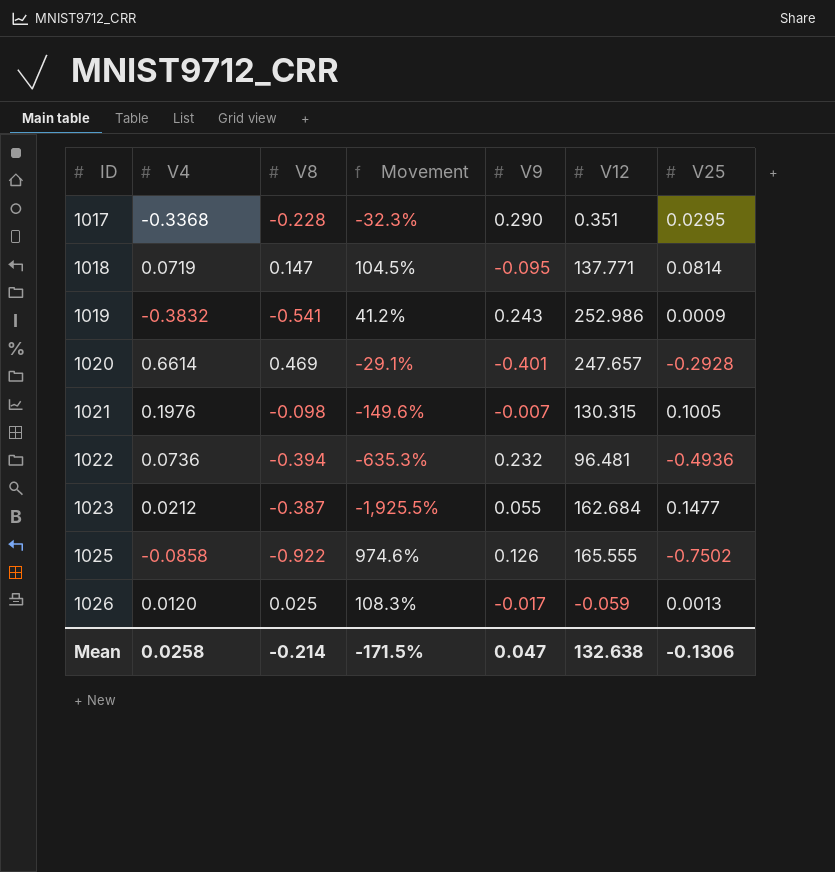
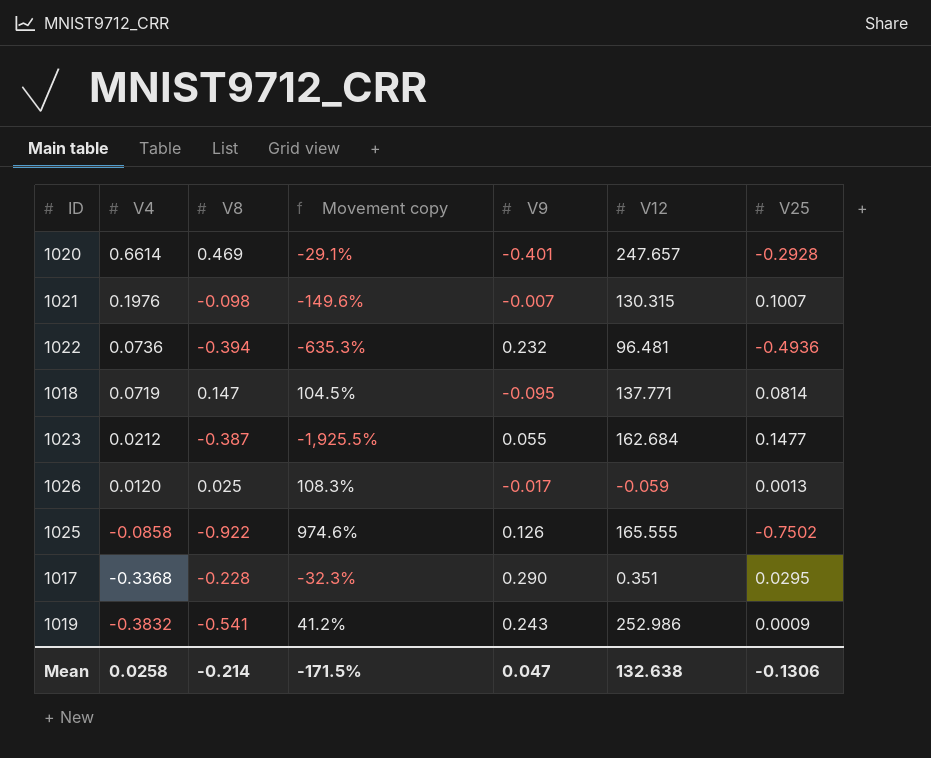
row order: ID ascending -> V4 descending
column name: Movement -> Movement copy
1021 | V25: 0.1005 -> 0.1007

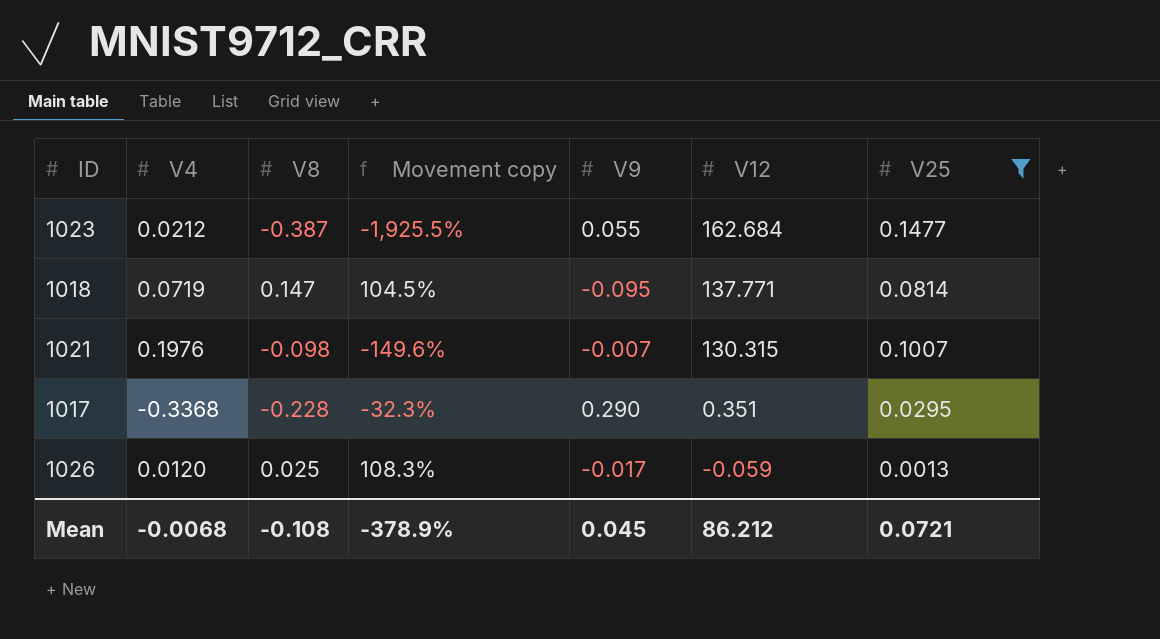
filter: none -> V25 >= 0.0013
row order: V4 descending -> V12 descending
Mean | V4: 0.0258 -> -0.0068
Mean | V8: -0.214 -> -0.108
Mean | Movement copy: -171.5% -> -378.9%
Mean | V9: 0.047 -> 0.045
Mean | V12: 132.638 -> 86.212
Mean | V25: -0.1306 -> 0.0721

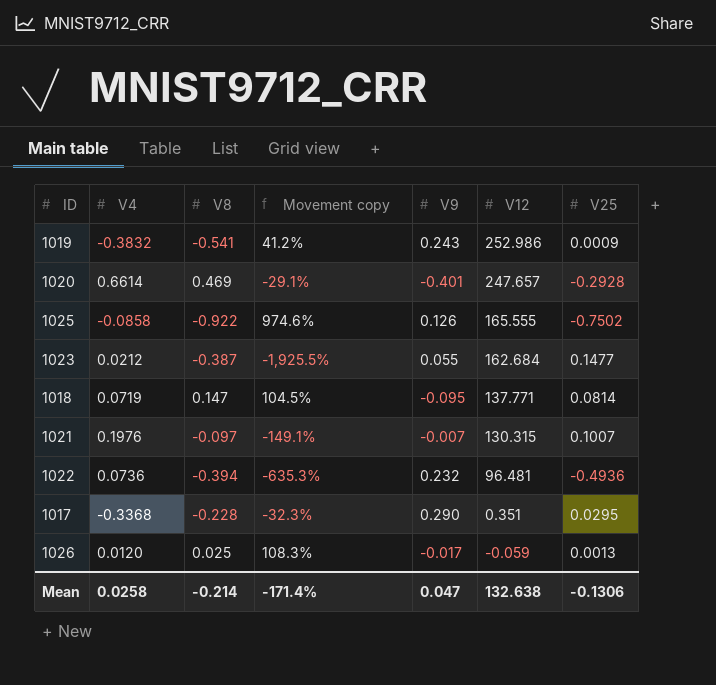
filter: V25 >= 0.0013 -> none
1021 | V8: -0.098 -> -0.097
1021 | Movement copy: -149.6% -> -149.1%
Mean | V4: -0.0068 -> 0.0258
Mean | V8: -0.108 -> -0.214
Mean | Movement copy: -378.9% -> -171.4%
Mean | V9: 0.045 -> 0.047
Mean | V12: 86.212 -> 132.638
Mean | V25: 0.0721 -> -0.1306

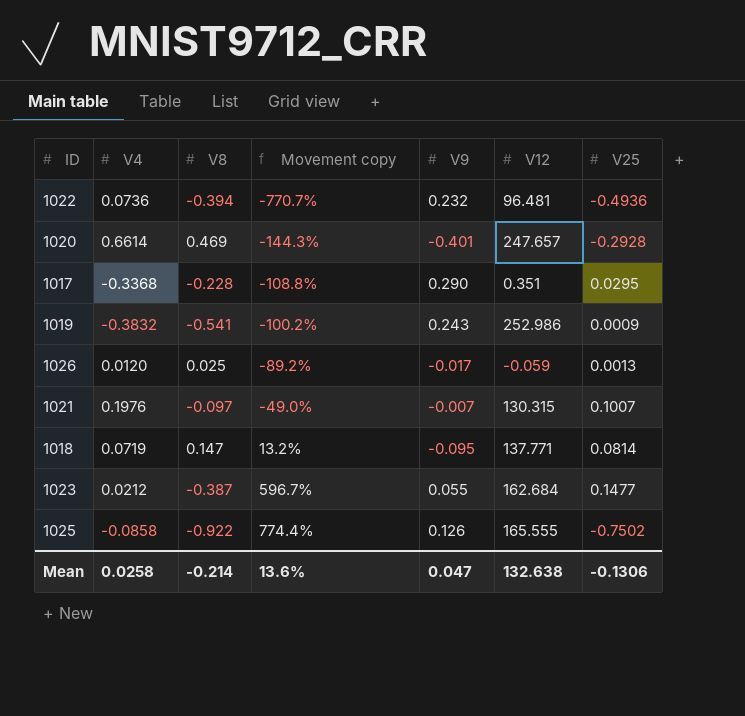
row order: V12 descending -> Movement copy ascending
column Movement copy | formula: ([V8] - [V4]) / [V4] -> ([V25] - [V4]) / [V4]
Mean | Movement copy: -171.4% -> 13.6%

